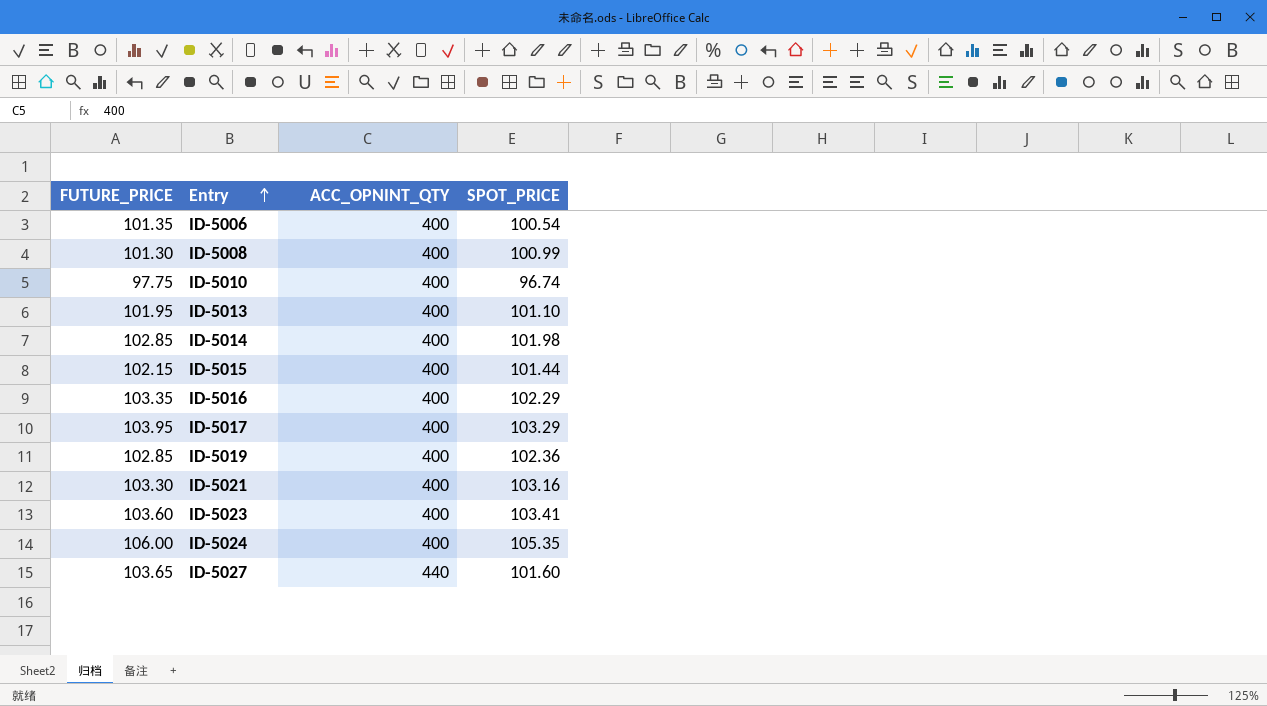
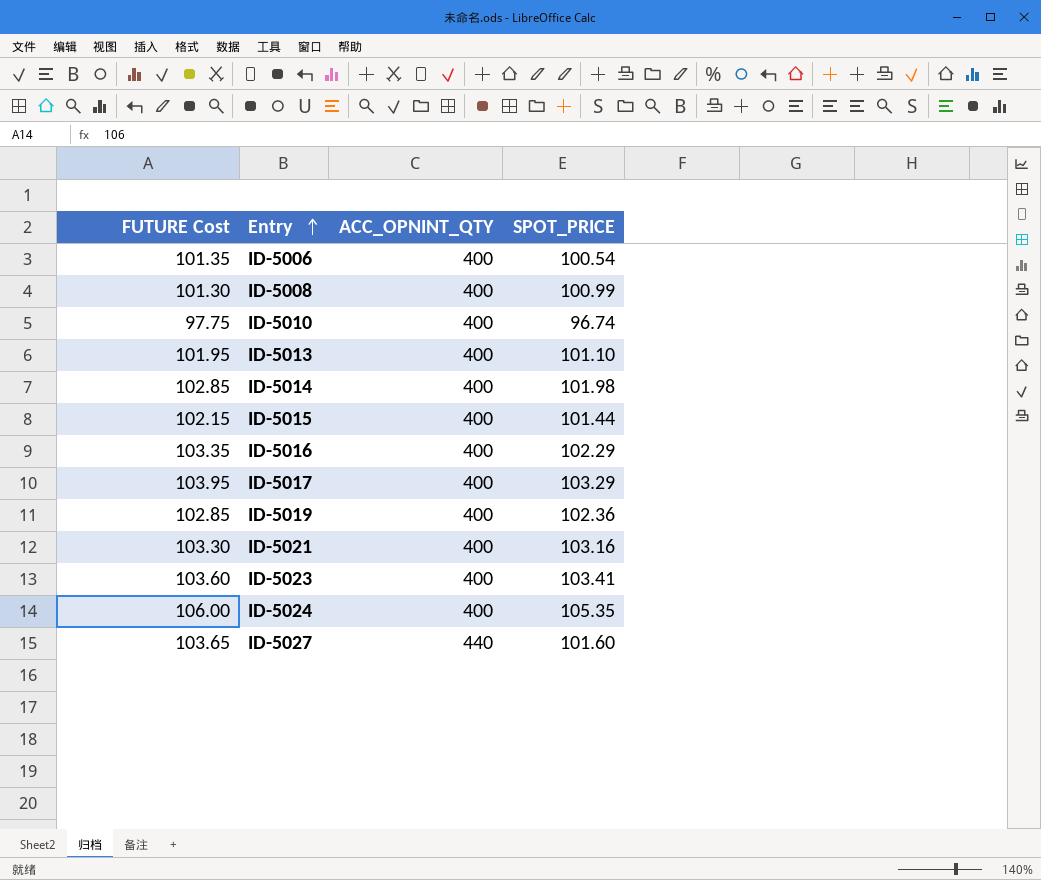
column name: FUTURE_PRICE -> FUTURE Cost

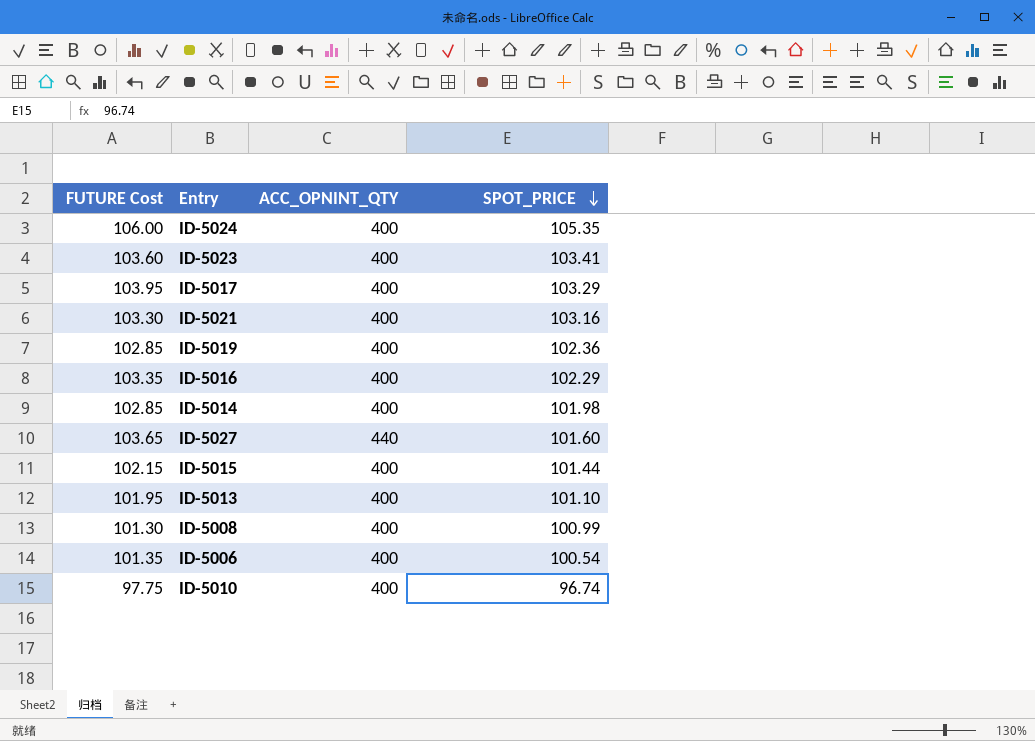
row order: Entry ascending -> SPOT_PRICE descending

